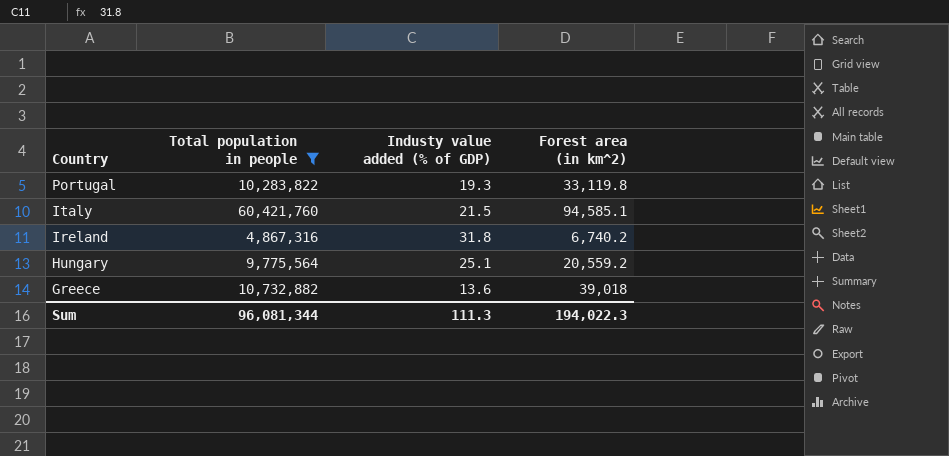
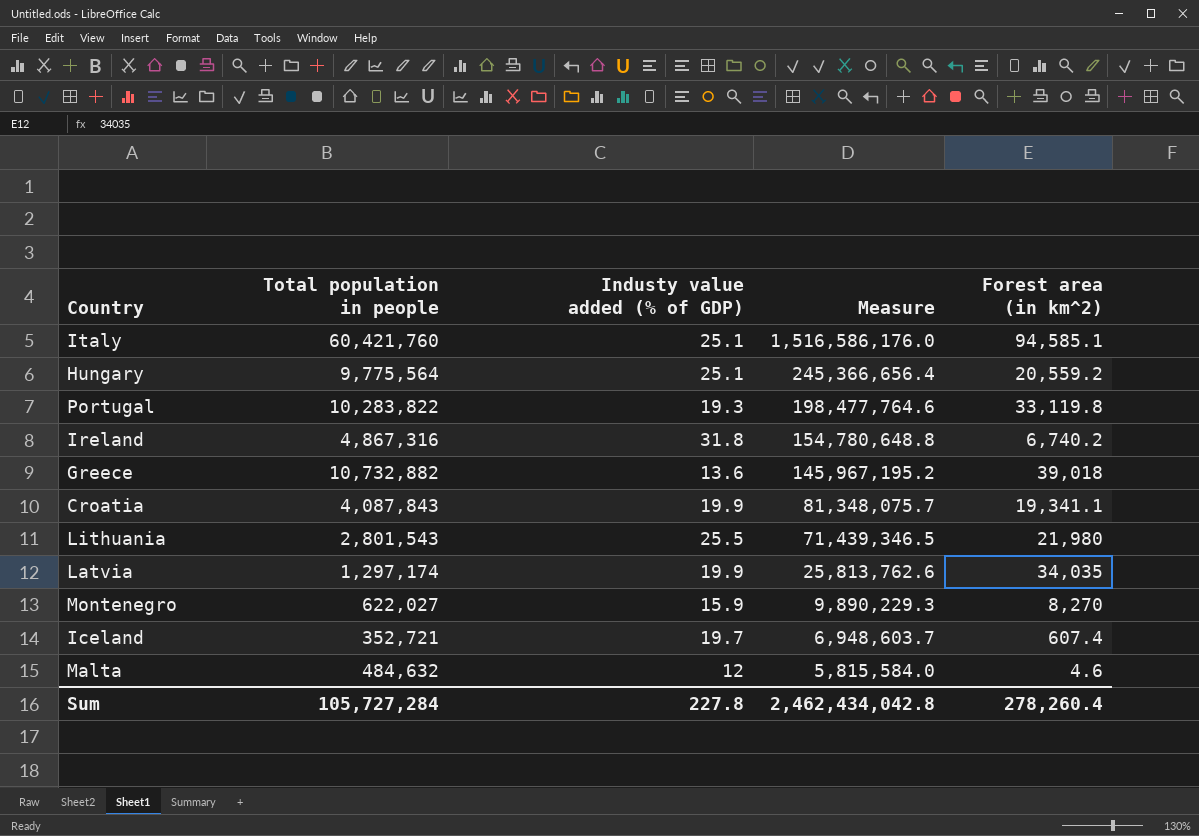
filter: Total population in people >= 4,867,316 -> none
row order: Country descending -> Measure descending
column Measure | formula: none -> [Total population in people] * [Industy value added (% of GDP)]
Italy | Industy value added (% of GDP): 21.5 -> 25.1
Sum | Total population in people: 96,081,344 -> 105,727,284
Sum | Industy value added (% of GDP): 111.3 -> 227.8
Sum | Forest area (in km^2): 194,022.3 -> 278,260.4

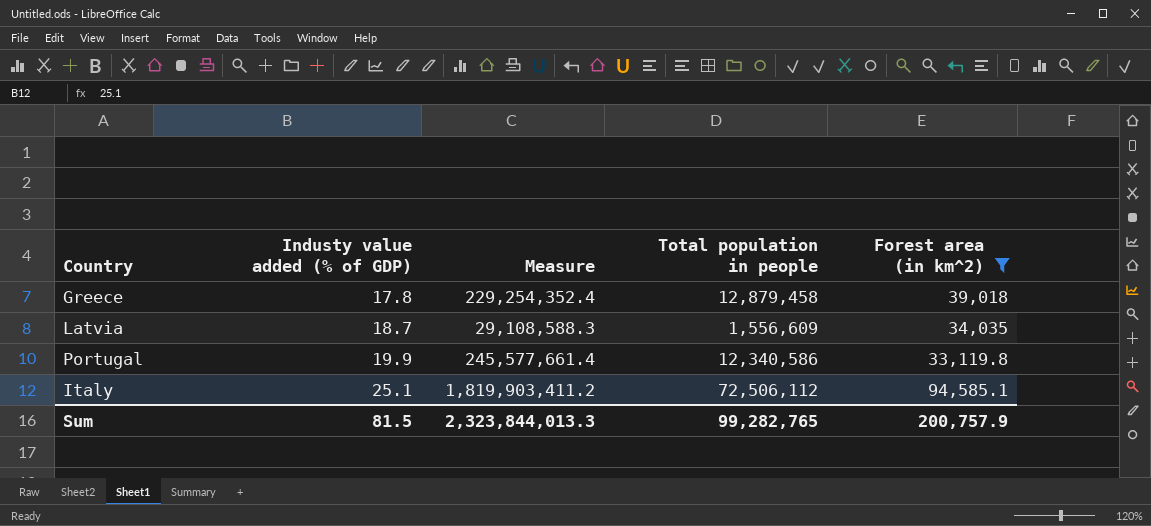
filter: none -> Forest area (in km^2) >= 33,119.8
row order: Measure descending -> Industy value added (% of GDP) ascending
column Total population in people | position: 2 -> 4
Greece | Industy value added (% of GDP): 13.6 -> 17.8
Greece | Measure: 145,967,195.2 -> 229,254,352.4
Greece | Total population in people: 10,732,882 -> 12,879,458
Latvia | Industy value added (% of GDP): 19.9 -> 18.7
Latvia | Measure: 25,813,762.6 -> 29,108,588.3
Latvia | Total population in people: 1,297,174 -> 1,556,609
Portugal | Industy value added (% of GDP): 19.3 -> 19.9
Portugal | Measure: 198,477,764.6 -> 245,577,661.4
Portugal | Total population in people: 10,283,822 -> 12,340,586
Italy | Measure: 1,516,586,176.0 -> 1,819,903,411.2
Italy | Total population in people: 60,421,760 -> 72,506,112
Sum | Industy value added (% of GDP): 227.8 -> 81.5
Sum | Measure: 2,462,434,042.8 -> 2,323,844,013.3
Sum | Total population in people: 105,727,284 -> 99,282,765
Sum | Forest area (in km^2): 278,260.4 -> 200,757.9

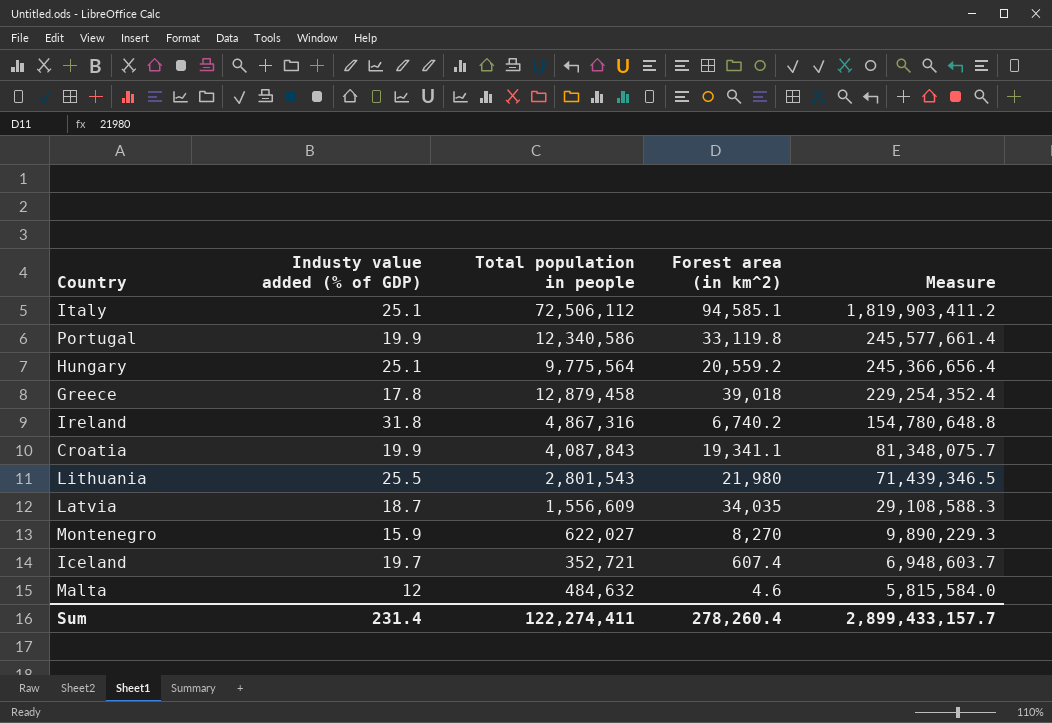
filter: Forest area (in km^2) >= 33,119.8 -> none
row order: Industy value added (% of GDP) ascending -> Measure descending
column Measure | position: 3 -> 5
Sum | Industy value added (% of GDP): 81.5 -> 231.4
Sum | Total population in people: 99,282,765 -> 122,274,411
Sum | Forest area (in km^2): 200,757.9 -> 278,260.4
Sum | Measure: 2,323,844,013.3 -> 2,899,433,157.7

